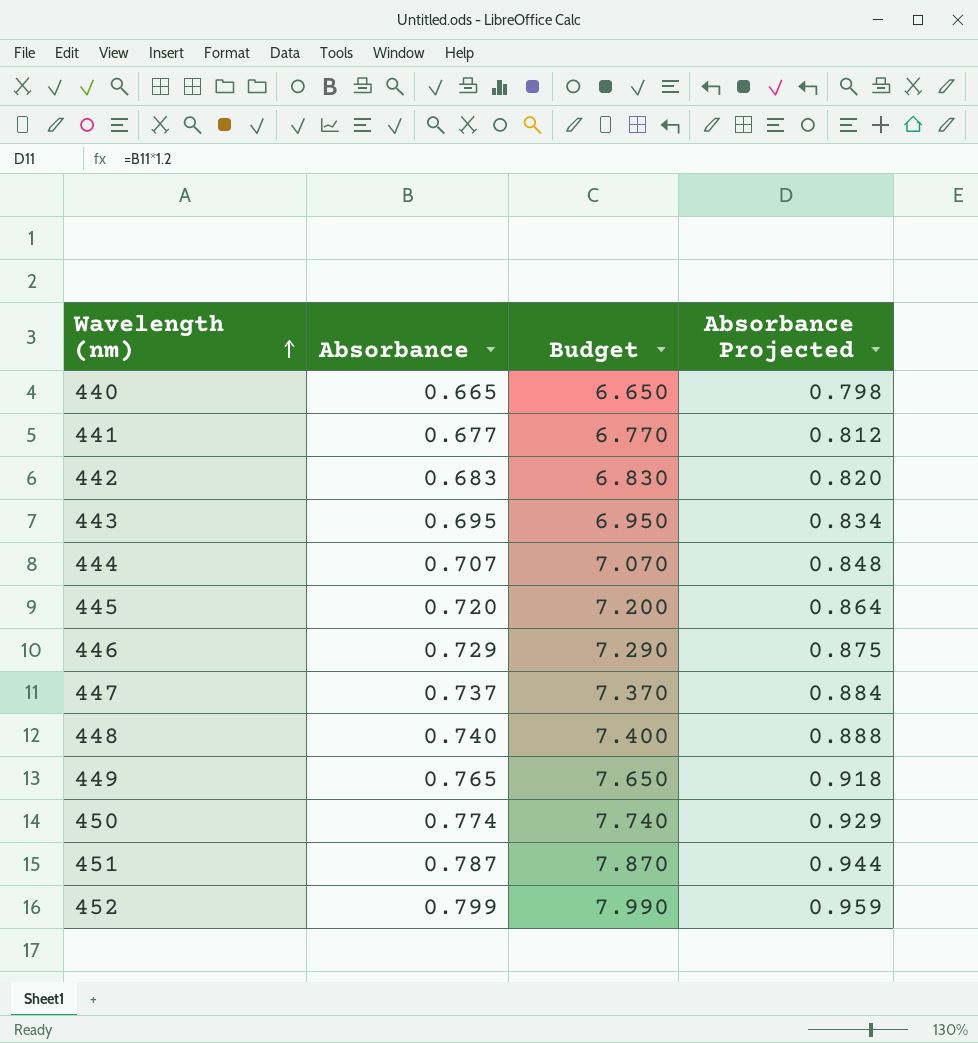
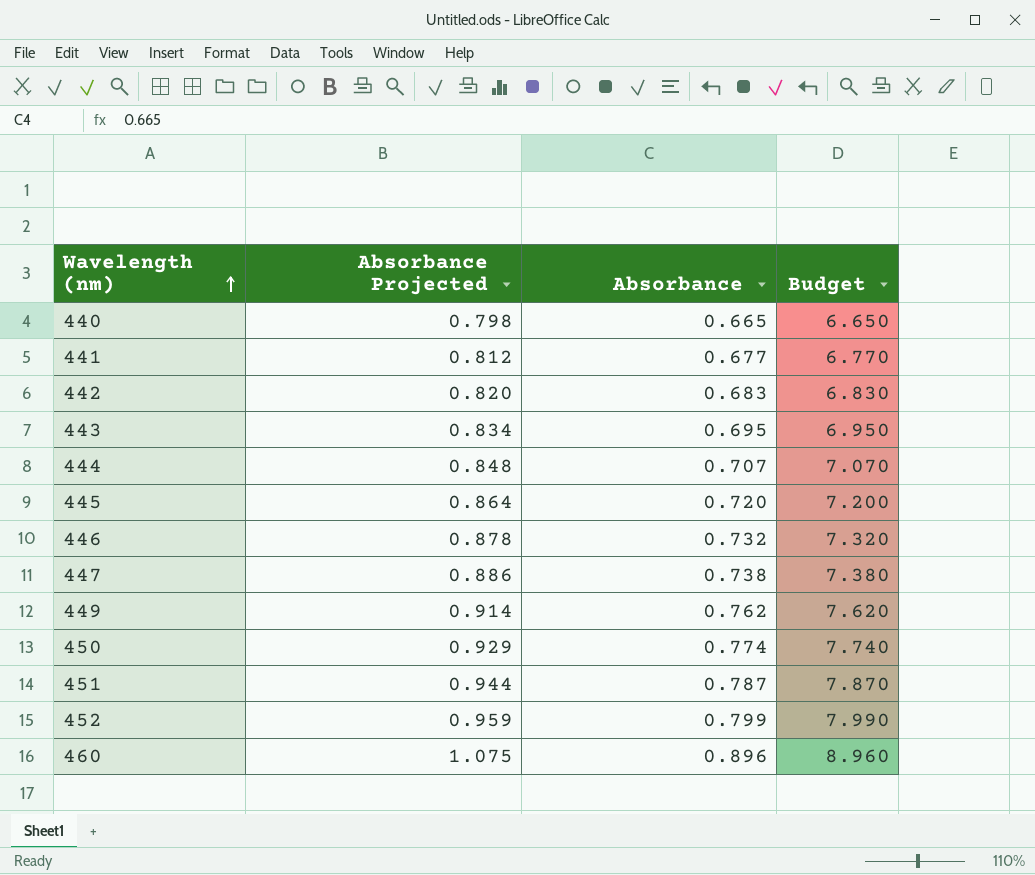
column Absorbance Projected | position: 4 -> 2
row 448: 0.740 | 7.400 | 0.888 -> none
446 | Absorbance Projected: 0.875 -> 0.878
446 | Absorbance: 0.729 -> 0.732
446 | Budget: 7.290 -> 7.320
447 | Absorbance Projected: 0.884 -> 0.886
447 | Absorbance: 0.737 -> 0.738
447 | Budget: 7.370 -> 7.380
449 | Absorbance Projected: 0.918 -> 0.914
449 | Absorbance: 0.765 -> 0.762
449 | Budget: 7.650 -> 7.620
row 460: none -> 1.075 | 0.896 | 8.960

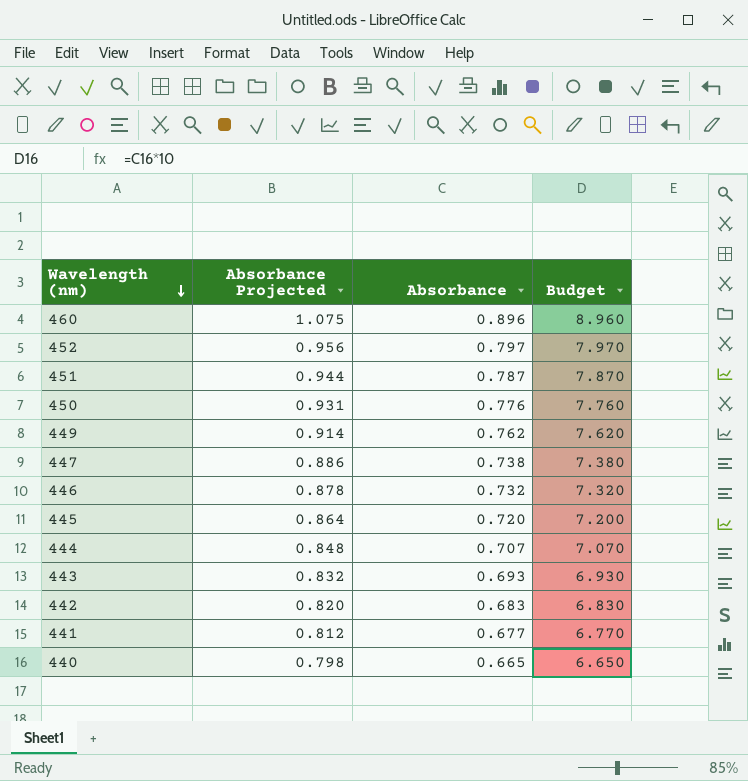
row order: Wavelength (nm) ascending -> Wavelength (nm) descending
452 | Absorbance Projected: 0.959 -> 0.956
452 | Absorbance: 0.799 -> 0.797
452 | Budget: 7.990 -> 7.970
450 | Absorbance Projected: 0.929 -> 0.931
450 | Absorbance: 0.774 -> 0.776
450 | Budget: 7.740 -> 7.760
443 | Absorbance Projected: 0.834 -> 0.832
443 | Absorbance: 0.695 -> 0.693
443 | Budget: 6.950 -> 6.930

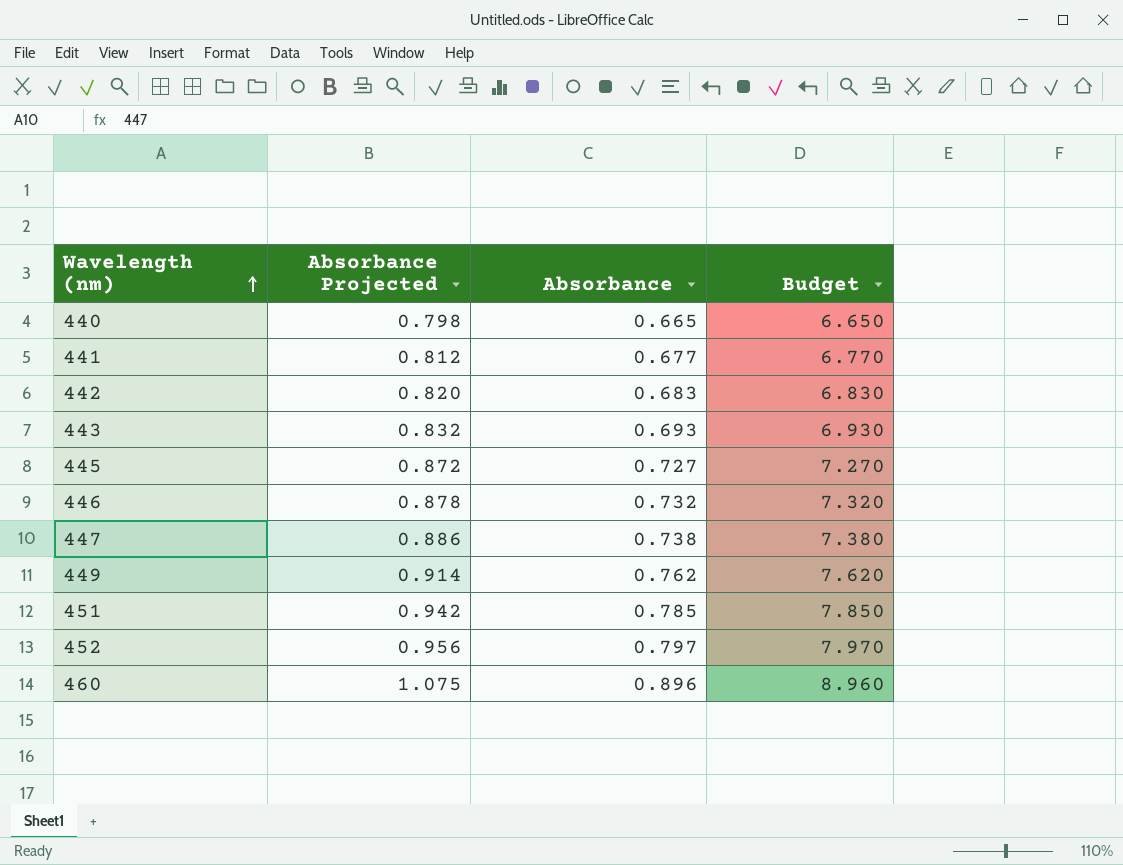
row order: Wavelength (nm) descending -> Wavelength (nm) ascending
row 450: 0.931 | 0.776 | 7.760 -> none
row 444: 0.848 | 0.707 | 7.070 -> none
445 | Absorbance Projected: 0.864 -> 0.872
445 | Absorbance: 0.720 -> 0.727
445 | Budget: 7.200 -> 7.270
451 | Absorbance Projected: 0.944 -> 0.942
451 | Absorbance: 0.787 -> 0.785
451 | Budget: 7.870 -> 7.850

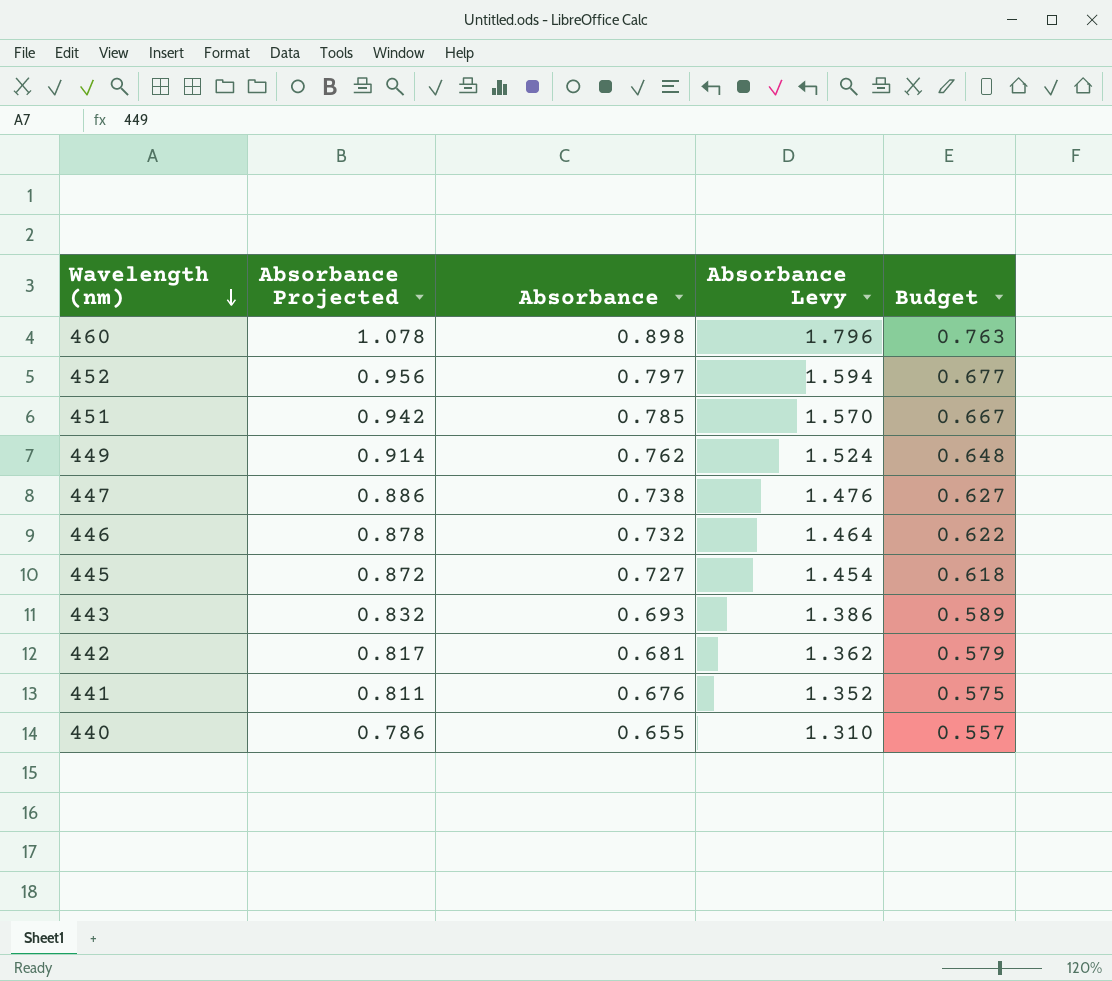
row order: Wavelength (nm) ascending -> Wavelength (nm) descending
column Absorbance Levy | formula: none -> [Absorbance] * 2
column Budget | formula: [Absorbance] * 10 -> [Absorbance] * 0.85
460 | Absorbance Projected: 1.075 -> 1.078
460 | Absorbance: 0.896 -> 0.898
442 | Absorbance Projected: 0.820 -> 0.817
442 | Absorbance: 0.683 -> 0.681
441 | Absorbance Projected: 0.812 -> 0.811
441 | Absorbance: 0.677 -> 0.676
440 | Absorbance Projected: 0.798 -> 0.786
440 | Absorbance: 0.665 -> 0.655

